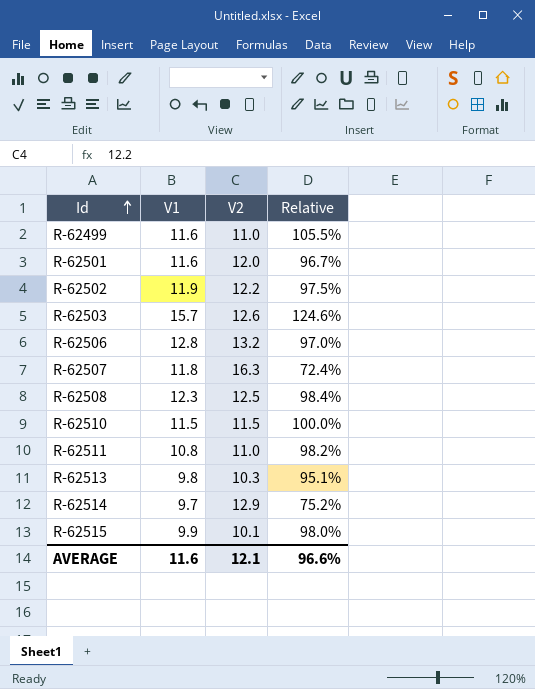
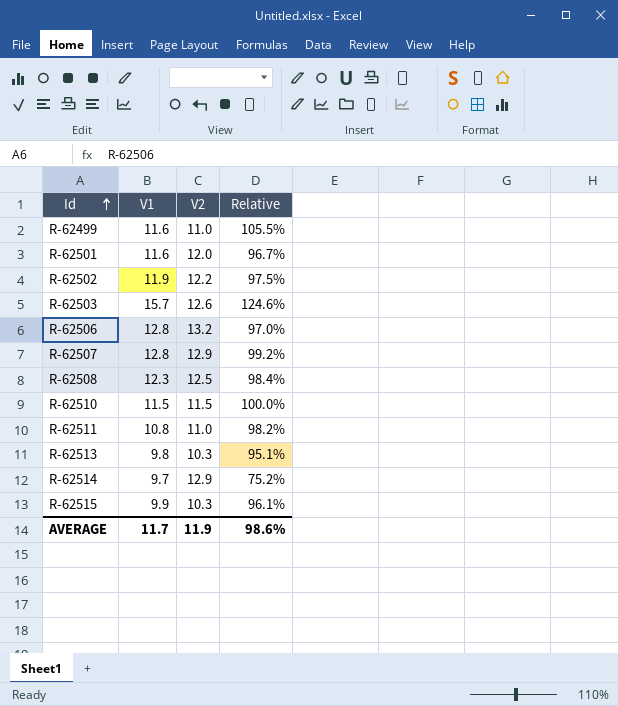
R-62507 | V1: 11.8 -> 12.8
R-62507 | V2: 16.3 -> 12.9
R-62507 | Relative: 72.4% -> 99.2%
R-62515 | V2: 10.1 -> 10.3
R-62515 | Relative: 98.0% -> 96.1%
AVERAGE | V1: 11.6 -> 11.7
AVERAGE | V2: 12.1 -> 11.9
AVERAGE | Relative: 96.6% -> 98.6%

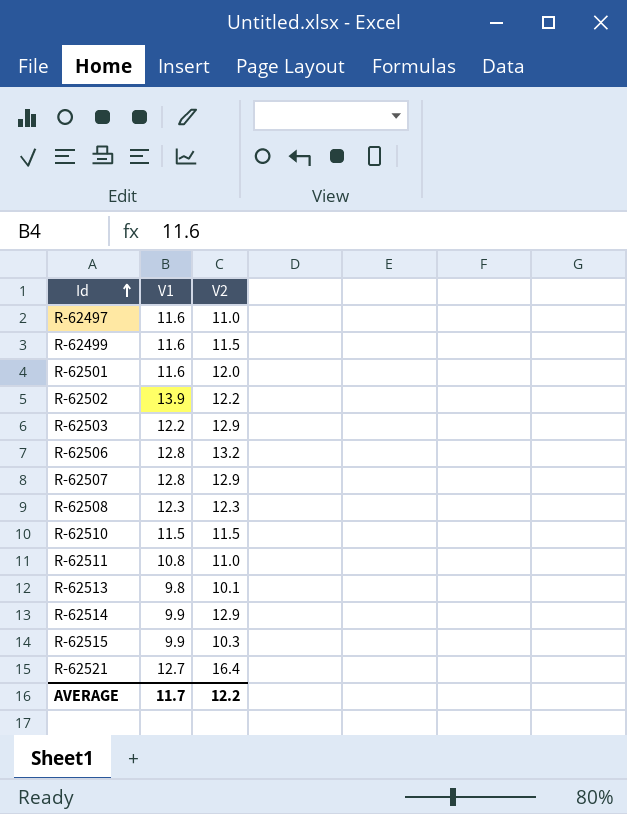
column Relative | formula: [V1] / [V2] -> none
row R-62497: none -> 11.6 | 11.0
R-62499 | V2: 11.0 -> 11.5
R-62502 | V1: 11.9 -> 13.9
R-62503 | V1: 15.7 -> 12.2
R-62503 | V2: 12.6 -> 12.9
R-62508 | V2: 12.5 -> 12.3
R-62513 | V2: 10.3 -> 10.1
R-62514 | V1: 9.7 -> 9.9
row R-62521: none -> 12.7 | 16.4
AVERAGE | V2: 11.9 -> 12.2

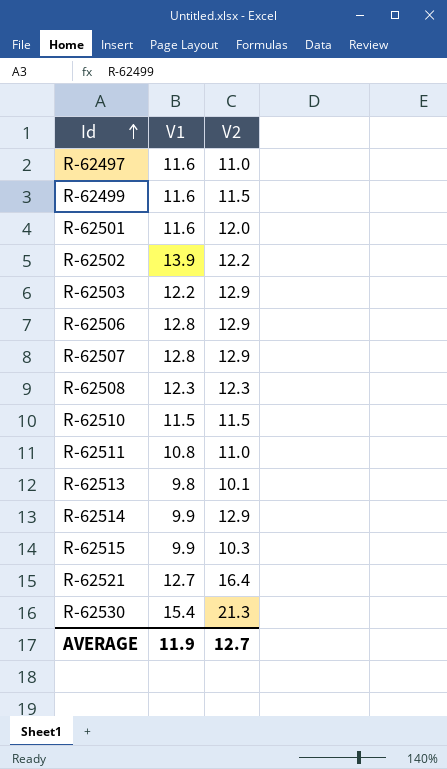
R-62506 | V2: 13.2 -> 12.9
row R-62530: none -> 15.4 | 21.3
AVERAGE | V1: 11.7 -> 11.9
AVERAGE | V2: 12.2 -> 12.7

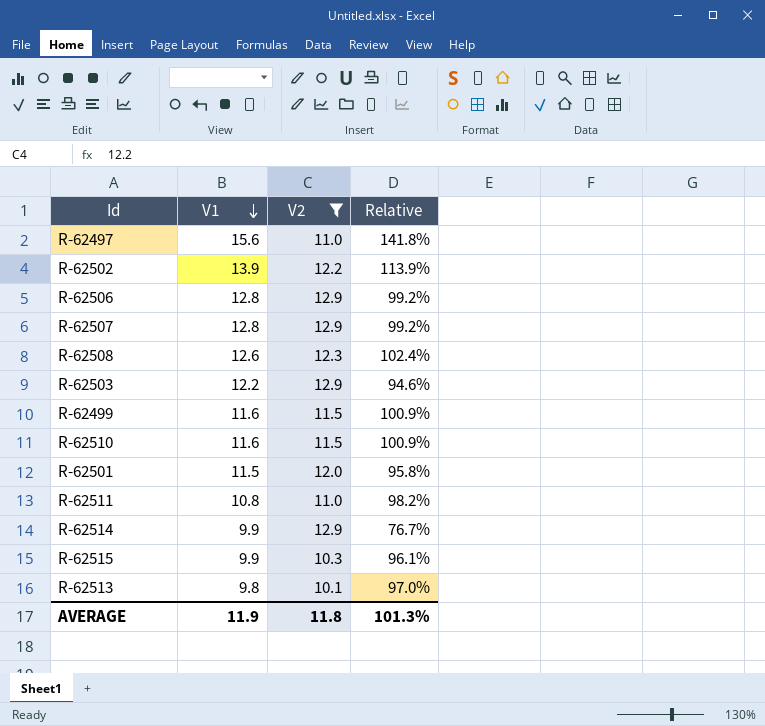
filter: none -> V2 <= 12.9
row order: Id ascending -> V1 descending
column Relative | formula: none -> [V1] / [V2]
R-62497 | V1: 11.6 -> 15.6
R-62508 | V1: 12.3 -> 12.6
R-62510 | V1: 11.5 -> 11.6
R-62501 | V1: 11.6 -> 11.5
AVERAGE | V2: 12.7 -> 11.8

